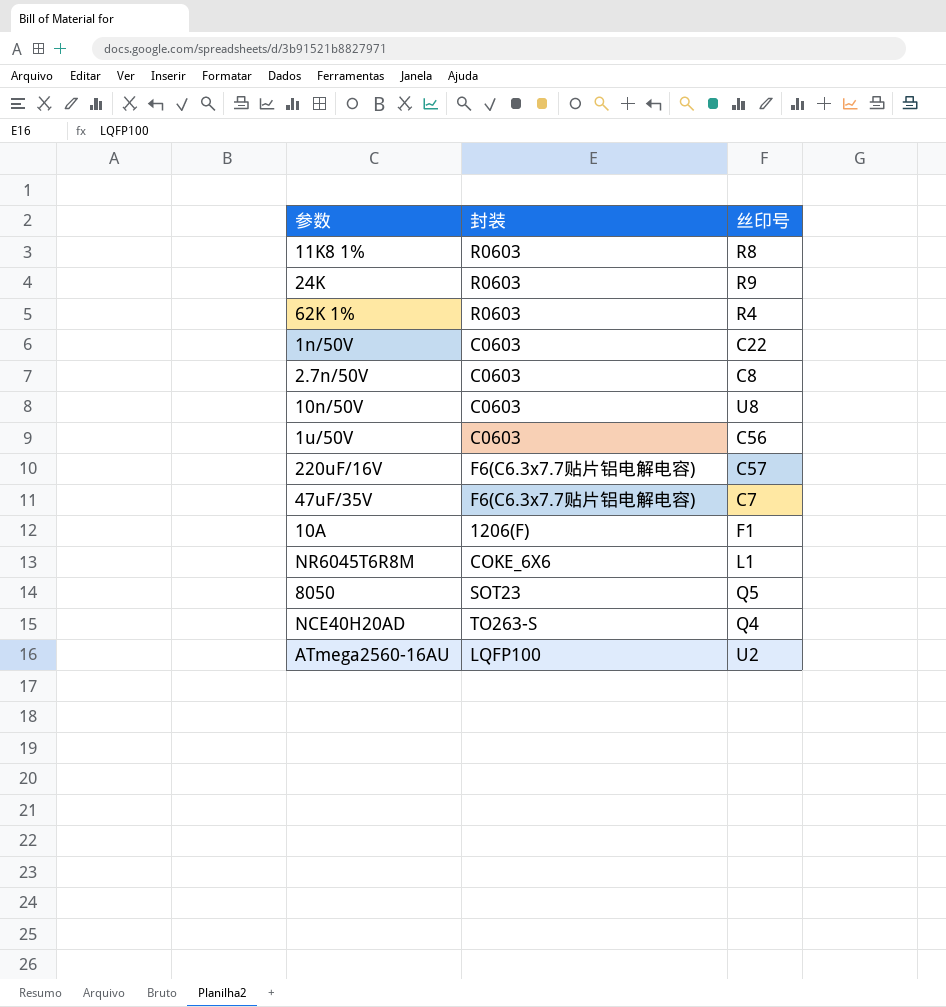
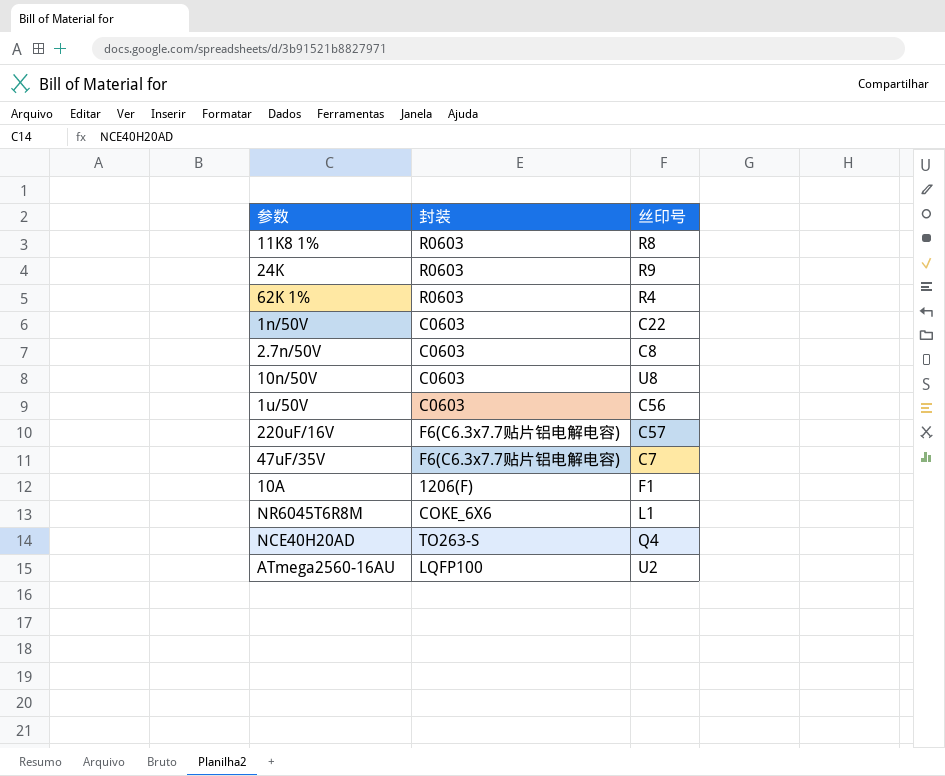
row 8050: SOT23 | Q5 -> none

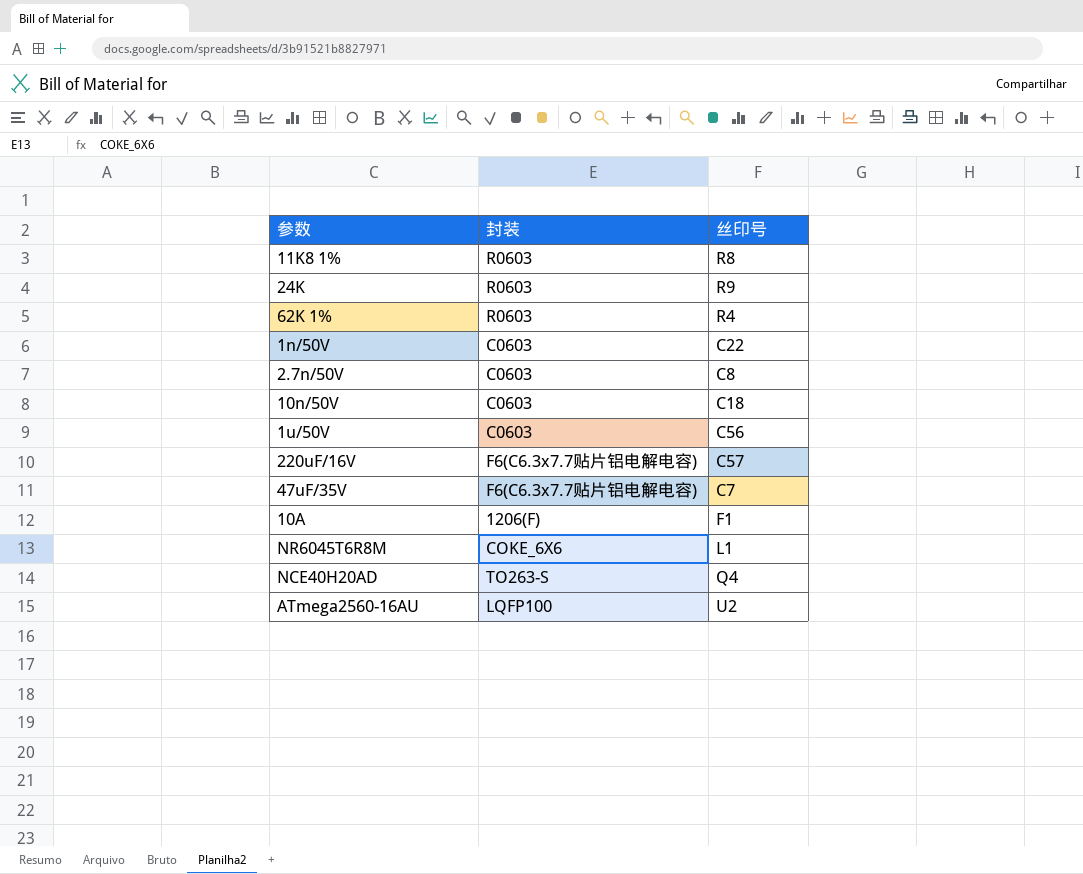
10n/50V | 丝印号: U8 -> C18

